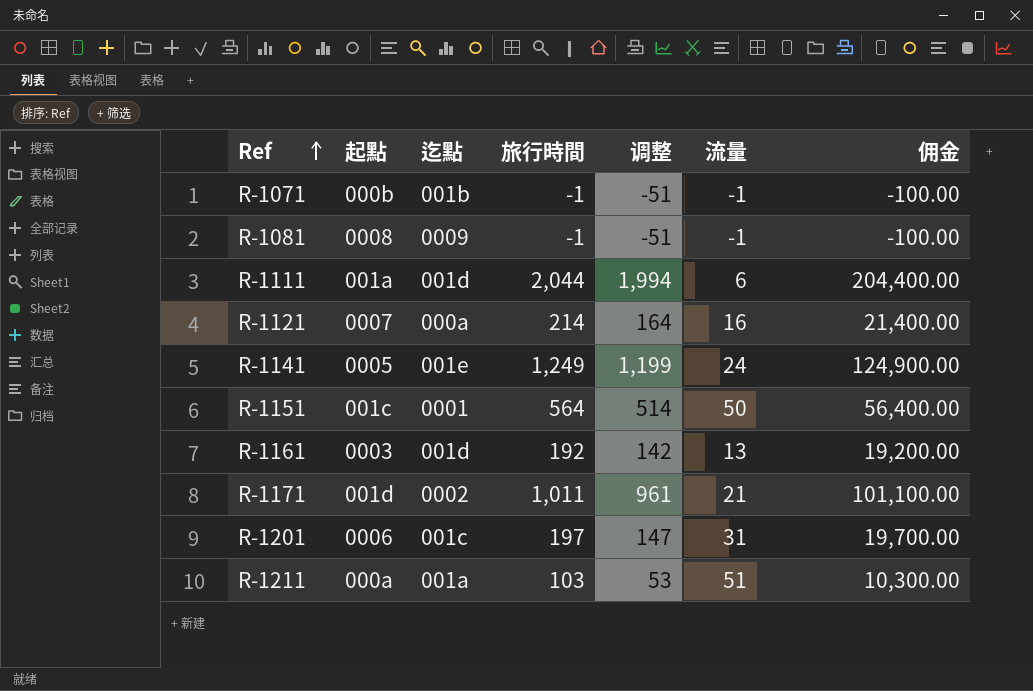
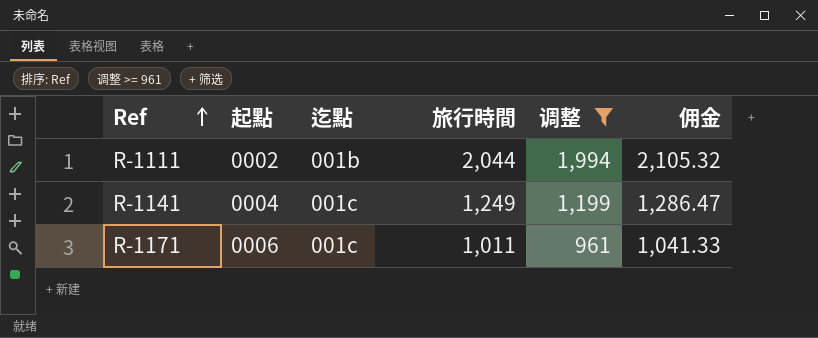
filter: none -> 调整 >= 961
column 流量 | position: 6 -> none
column 佣金 | formula: [旅行時間] * 100 -> [旅行時間] * 1.03
R-1111 | 起點: 001a -> 0002
R-1111 | 迄點: 001d -> 001b
R-1141 | 起點: 0005 -> 0004
R-1141 | 迄點: 001e -> 001c
R-1171 | 起點: 001d -> 0006
R-1171 | 迄點: 0002 -> 001c

